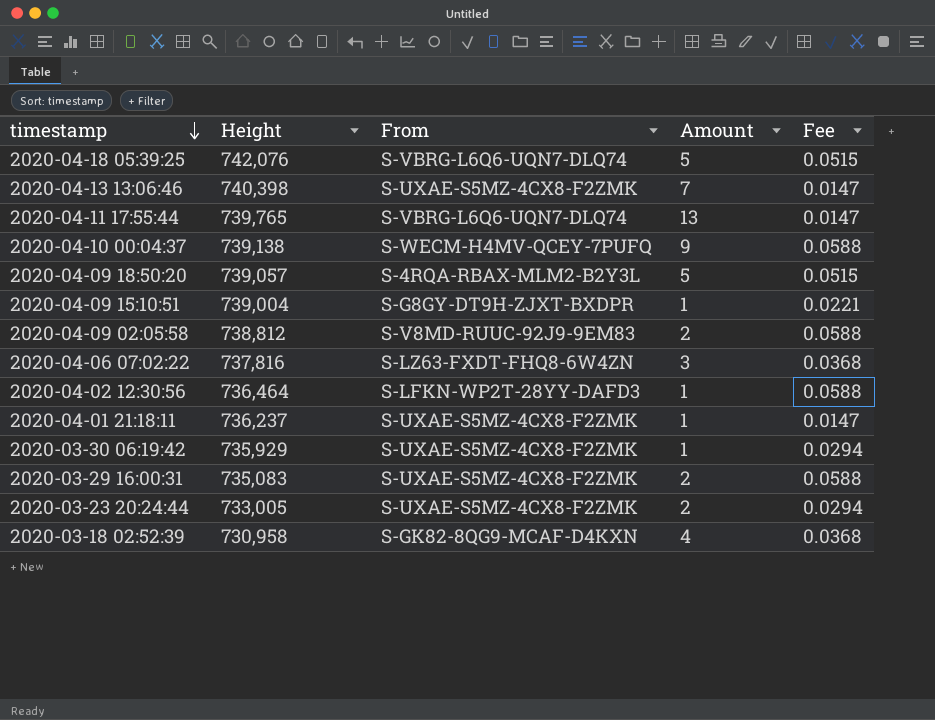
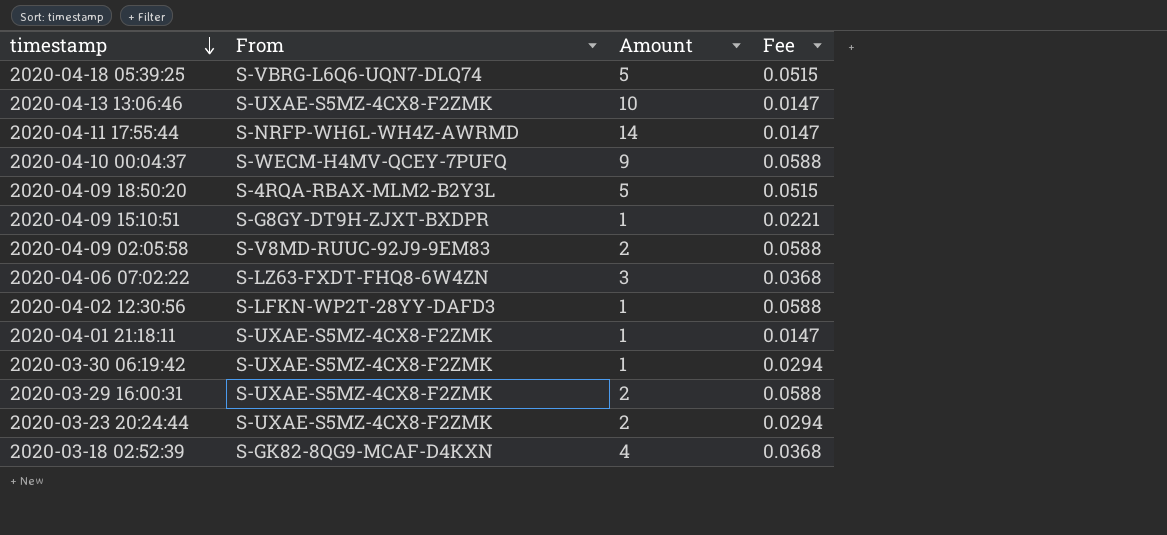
column Height | position: 2 -> none
2020-04-13 13:06:46 | Amount: 7 -> 10
2020-04-11 17:55:44 | From: S-VBRG-L6Q6-UQN7-DLQ74 -> S-NRFP-WH6L-WH4Z-AWRMD
2020-04-11 17:55:44 | Amount: 13 -> 14

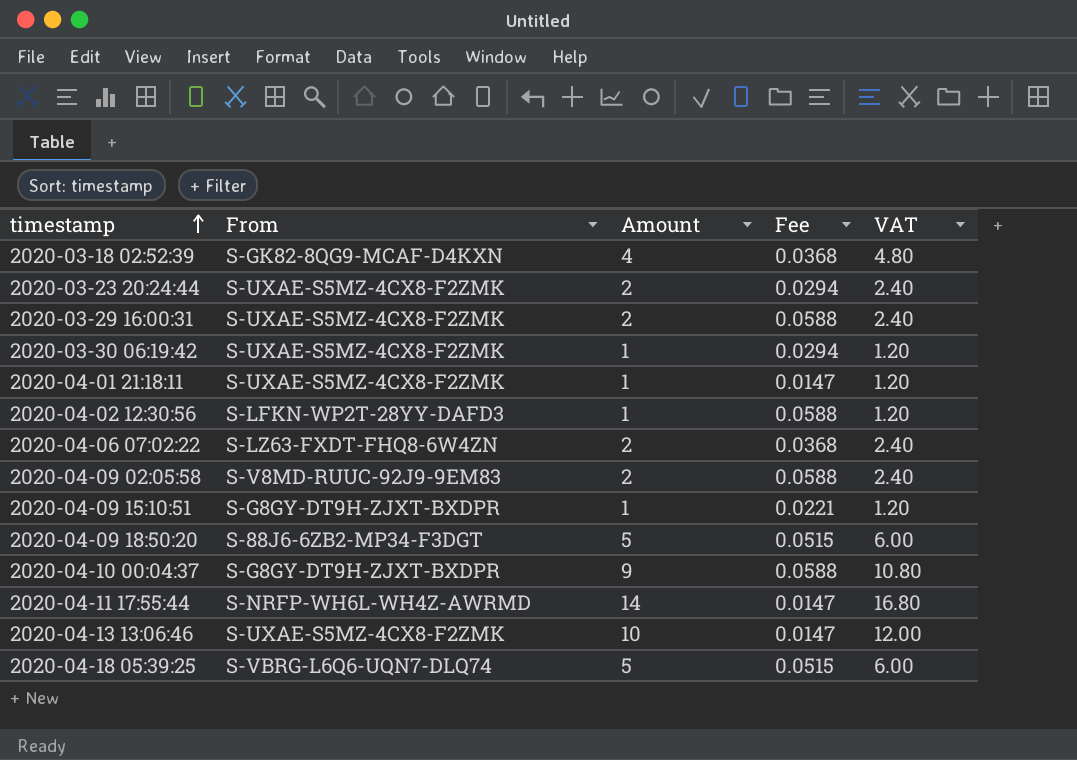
row order: timestamp descending -> timestamp ascending
column VAT | formula: none -> [Amount] * 1.2
2020-04-06 07:02:22 | Amount: 3 -> 2
2020-04-09 18:50:20 | From: S-4RQA-RBAX-MLM2-B2Y3L -> S-88J6-6ZB2-MP34-F3DGT
2020-04-10 00:04:37 | From: S-WECM-H4MV-QCEY-7PUFQ -> S-G8GY-DT9H-ZJXT-BXDPR

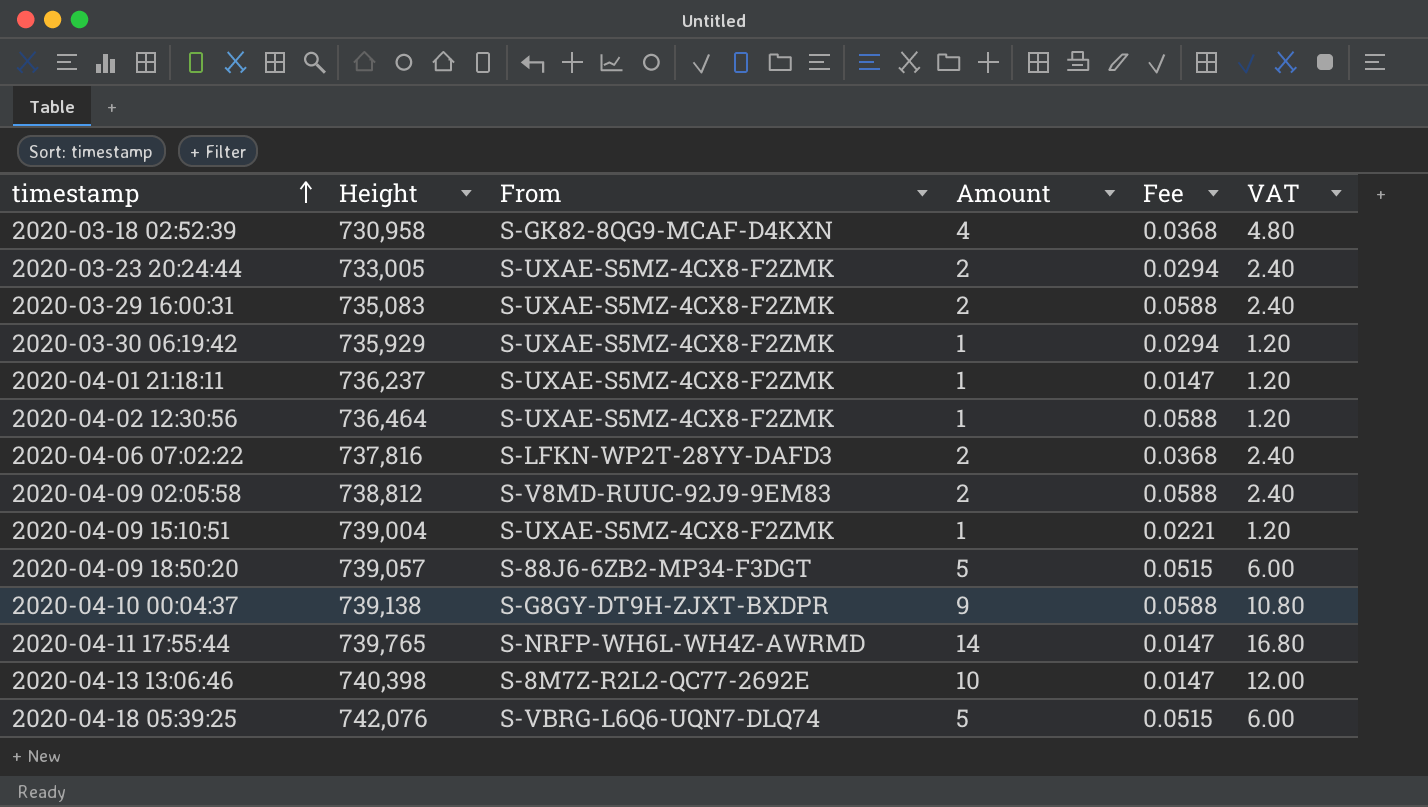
column Height | position: none -> 2
2020-04-02 12:30:56 | From: S-LFKN-WP2T-28YY-DAFD3 -> S-UXAE-S5MZ-4CX8-F2ZMK
2020-04-06 07:02:22 | From: S-LZ63-FXDT-FHQ8-6W4ZN -> S-LFKN-WP2T-28YY-DAFD3
2020-04-09 15:10:51 | From: S-G8GY-DT9H-ZJXT-BXDPR -> S-UXAE-S5MZ-4CX8-F2ZMK
2020-04-13 13:06:46 | From: S-UXAE-S5MZ-4CX8-F2ZMK -> S-8M7Z-R2L2-QC77-2692E

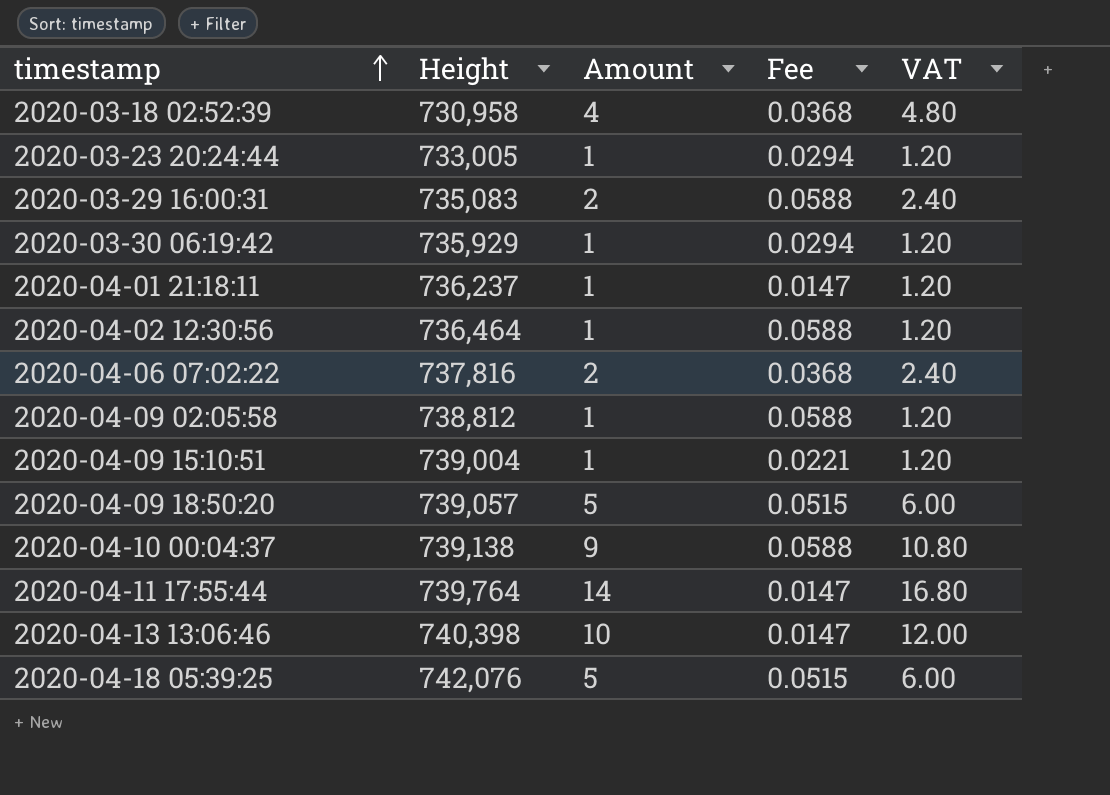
column From | position: 3 -> none
2020-03-23 20:24:44 | Amount: 2 -> 1
2020-03-23 20:24:44 | VAT: 2.40 -> 1.20
2020-04-09 02:05:58 | Amount: 2 -> 1
2020-04-09 02:05:58 | VAT: 2.40 -> 1.20
2020-04-11 17:55:44 | Height: 739,765 -> 739,764

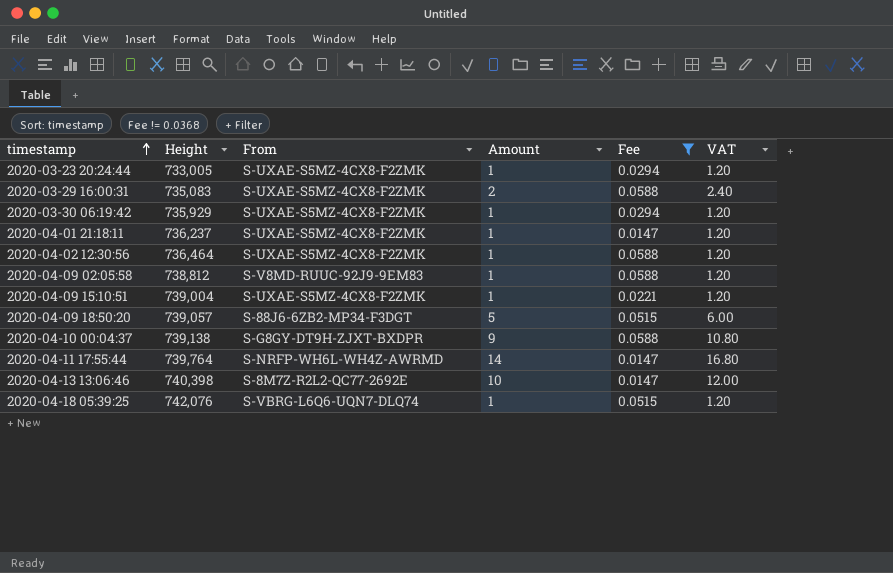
filter: none -> Fee != 0.0368
column From | position: none -> 3
2020-04-18 05:39:25 | Amount: 5 -> 1
2020-04-18 05:39:25 | VAT: 6.00 -> 1.20

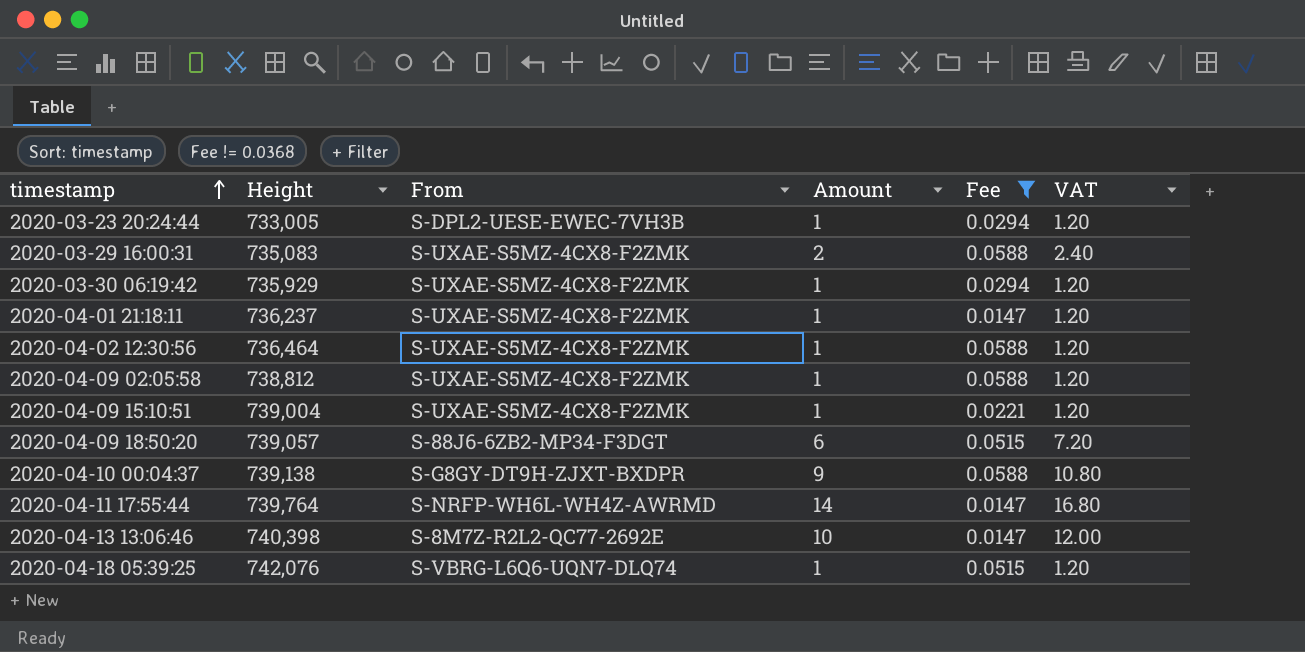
2020-03-23 20:24:44 | From: S-UXAE-S5MZ-4CX8-F2ZMK -> S-DPL2-UESE-EWEC-7VH3B
2020-04-09 02:05:58 | From: S-V8MD-RUUC-92J9-9EM83 -> S-UXAE-S5MZ-4CX8-F2ZMK
2020-04-09 18:50:20 | Amount: 5 -> 6
2020-04-09 18:50:20 | VAT: 6.00 -> 7.20

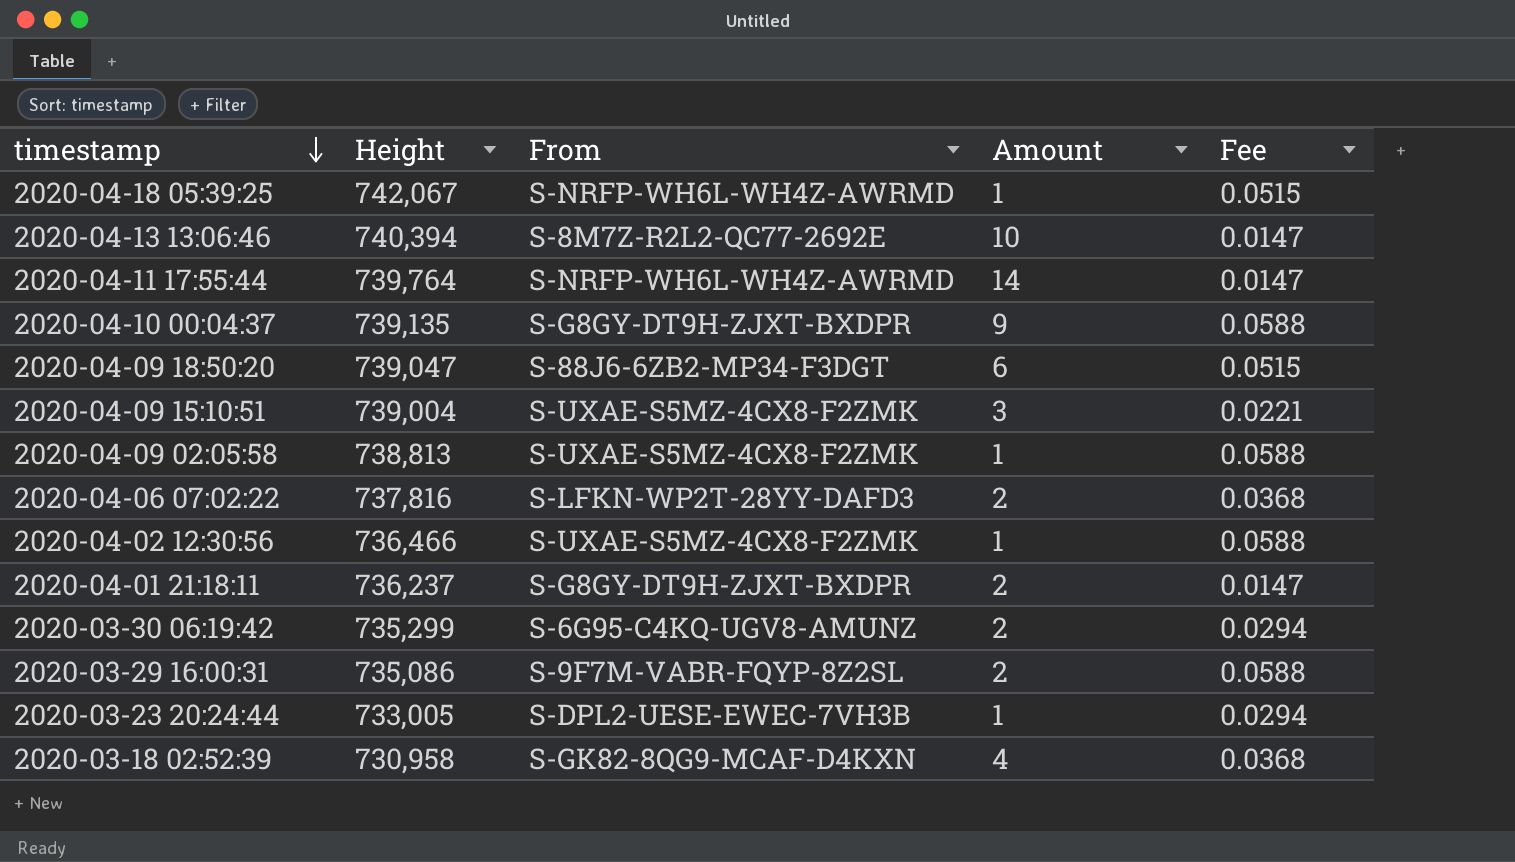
filter: Fee != 0.0368 -> none
row order: timestamp ascending -> timestamp descending
column VAT | formula: [Amount] * 1.2 -> none
2020-04-18 05:39:25 | Height: 742,076 -> 742,067
2020-04-18 05:39:25 | From: S-VBRG-L6Q6-UQN7-DLQ74 -> S-NRFP-WH6L-WH4Z-AWRMD
2020-04-13 13:06:46 | Height: 740,398 -> 740,394
2020-04-10 00:04:37 | Height: 739,138 -> 739,135
2020-04-09 18:50:20 | Height: 739,057 -> 739,047
2020-04-09 15:10:51 | Amount: 1 -> 3
2020-04-09 02:05:58 | Height: 738,812 -> 738,813
2020-04-02 12:30:56 | Height: 736,464 -> 736,466
2020-04-01 21:18:11 | From: S-UXAE-S5MZ-4CX8-F2ZMK -> S-G8GY-DT9H-ZJXT-BXDPR
2020-04-01 21:18:11 | Amount: 1 -> 2
2020-03-30 06:19:42 | Height: 735,929 -> 735,299
2020-03-30 06:19:42 | From: S-UXAE-S5MZ-4CX8-F2ZMK -> S-6G95-C4KQ-UGV8-AMUNZ
2020-03-30 06:19:42 | Amount: 1 -> 2
2020-03-29 16:00:31 | Height: 735,083 -> 735,086
2020-03-29 16:00:31 | From: S-UXAE-S5MZ-4CX8-F2ZMK -> S-9F7M-VABR-FQYP-8Z2SL

